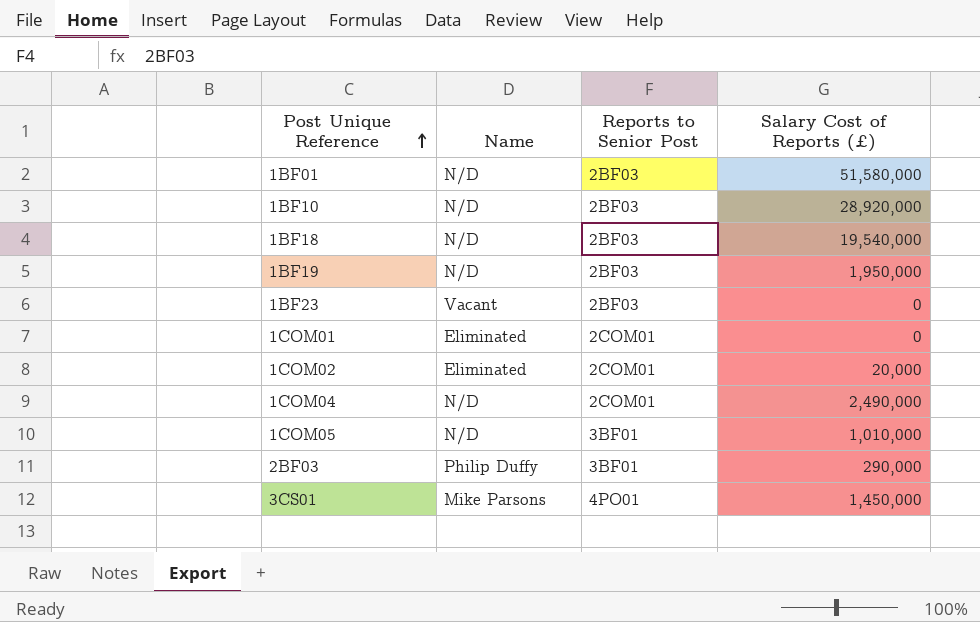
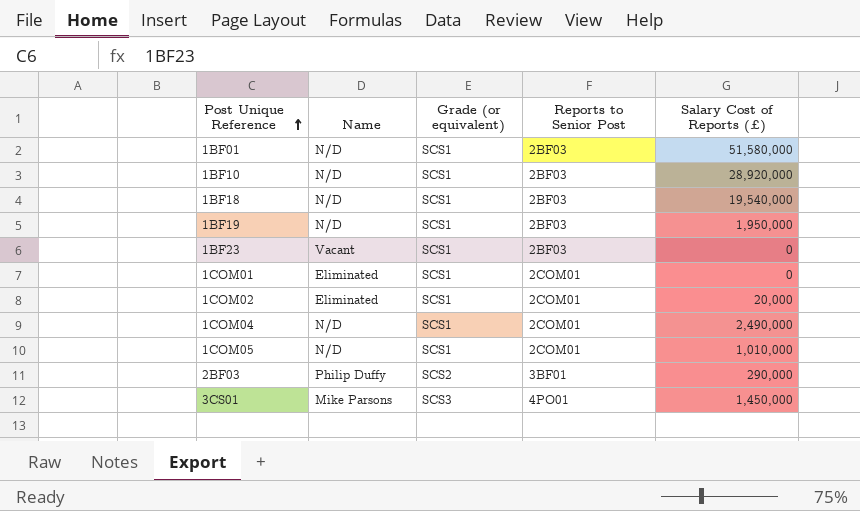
column Grade (or equivalent) | position: none -> 3
1COM05 | Reports to Senior Post: 3BF01 -> 2COM01

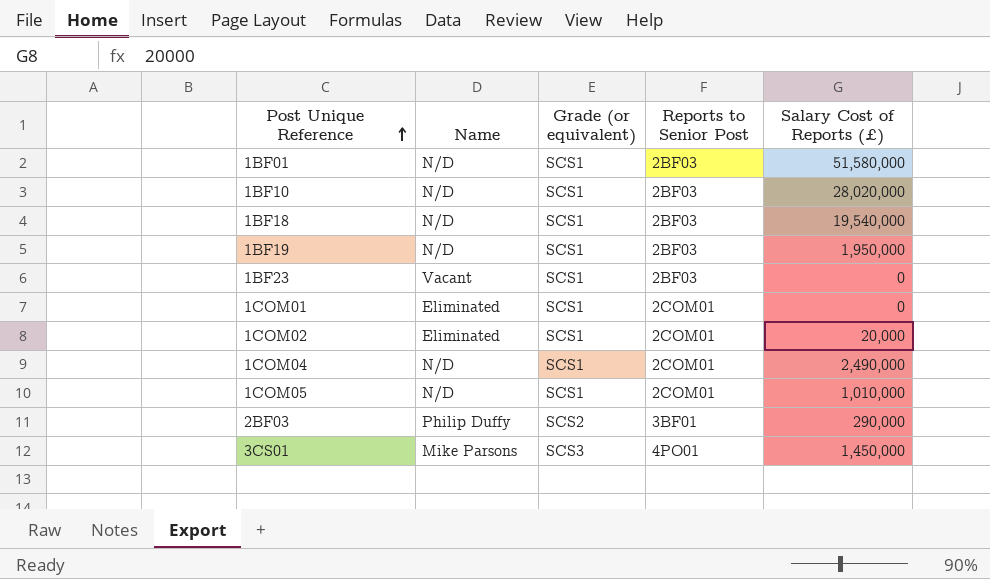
1BF10 | Salary Cost of Reports (£): 28,920,000 -> 28,020,000

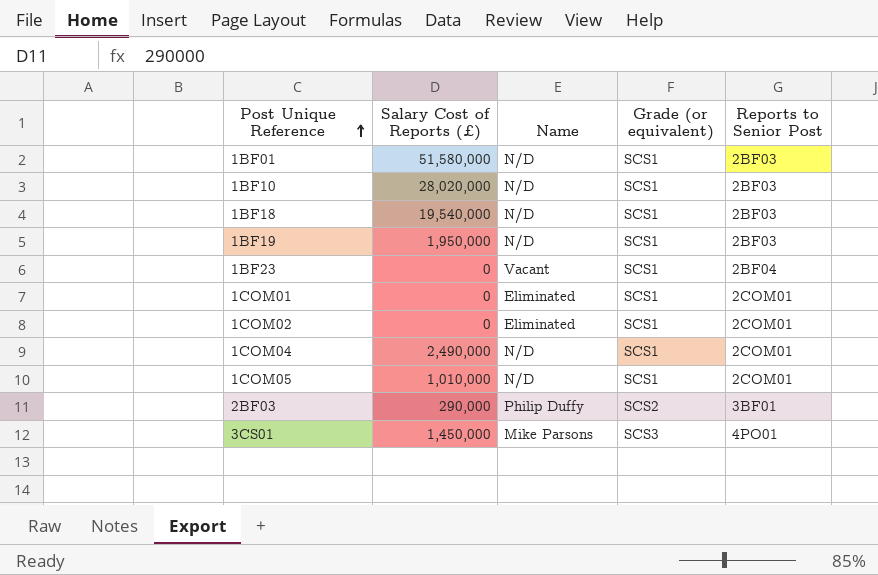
column Salary Cost of Reports (£) | position: 5 -> 2
1BF23 | Reports to Senior Post: 2BF03 -> 2BF04
1COM02 | Salary Cost of Reports (£): 20,000 -> 0

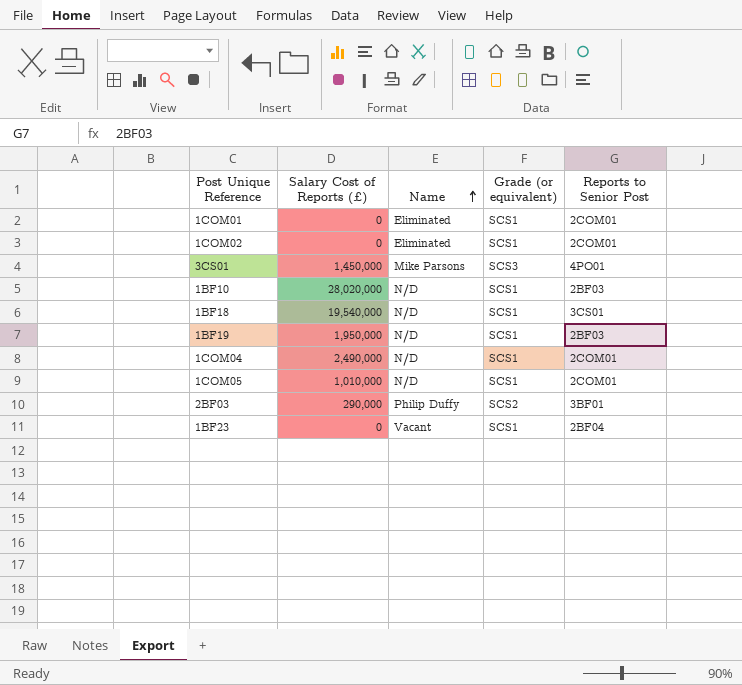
row order: Post Unique Reference ascending -> Name ascending
row 1BF01: 51,580,000 | N/D | SCS1 | 2BF03 -> none
1BF18 | Reports to Senior Post: 2BF03 -> 3CS01

